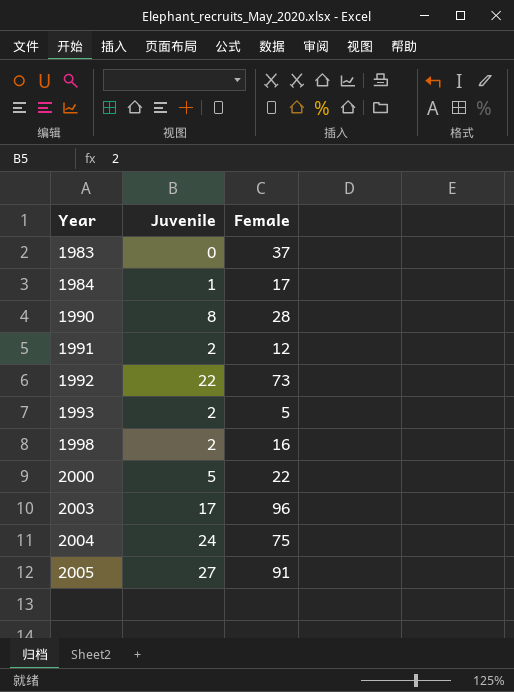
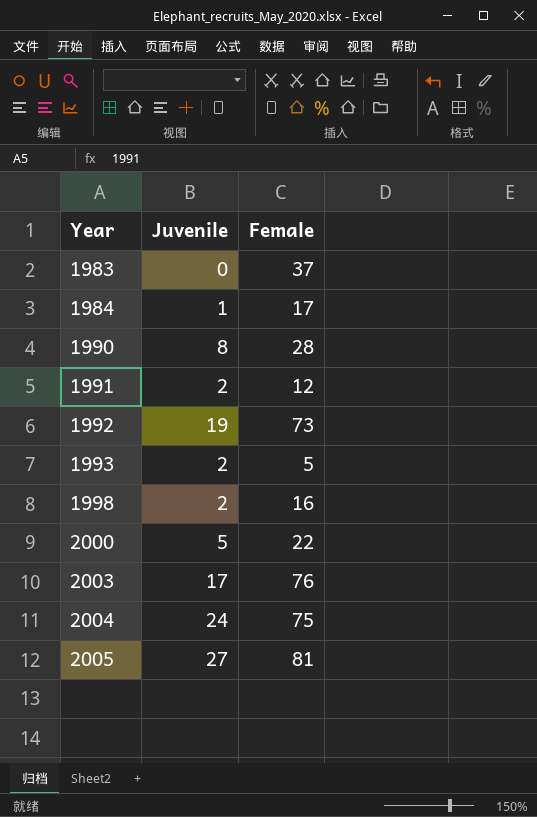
1992 | Juvenile: 22 -> 19
2003 | Female: 96 -> 76
2005 | Female: 91 -> 81

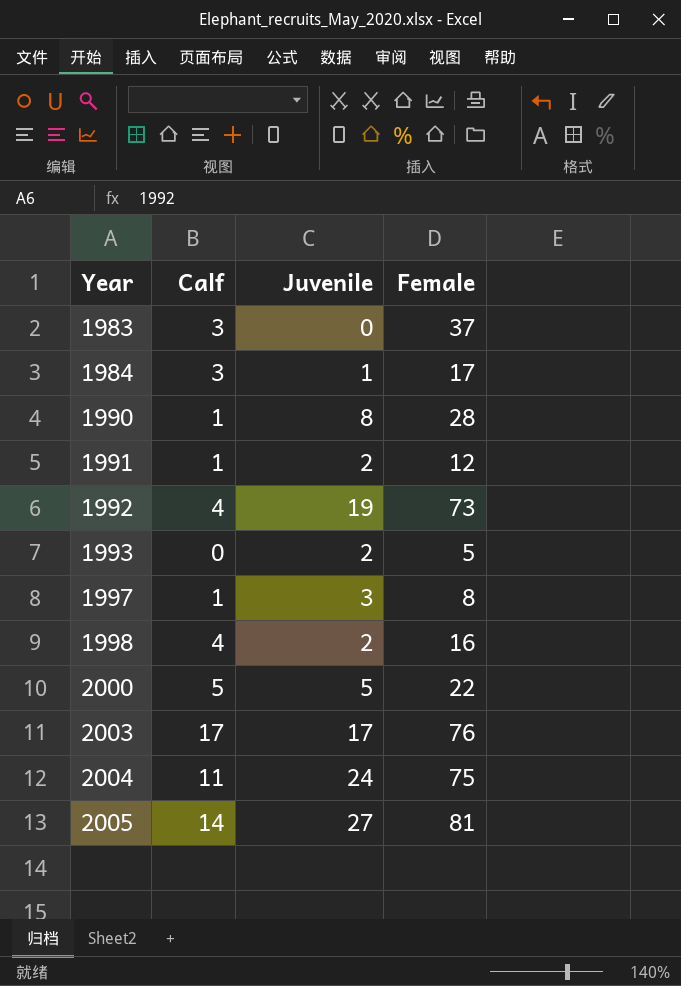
column Calf | position: none -> 2
row 1997: none -> 1 | 3 | 8

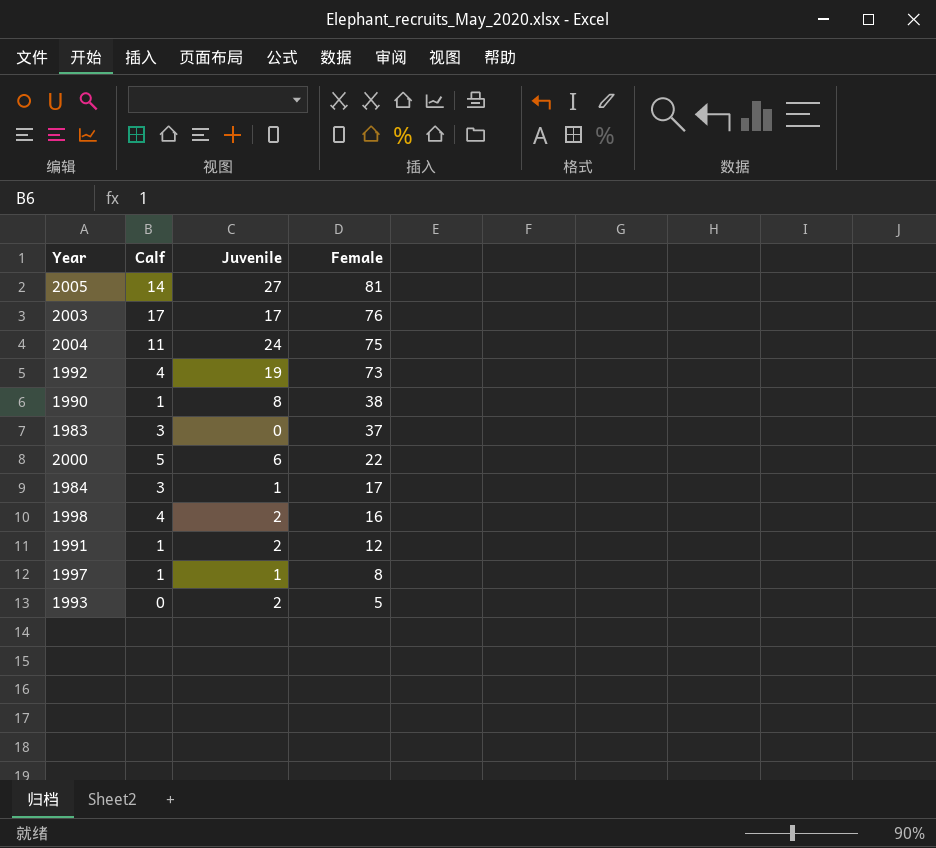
row order: Year ascending -> Female descending
1990 | Female: 28 -> 38
2000 | Juvenile: 5 -> 6
1997 | Juvenile: 3 -> 1

